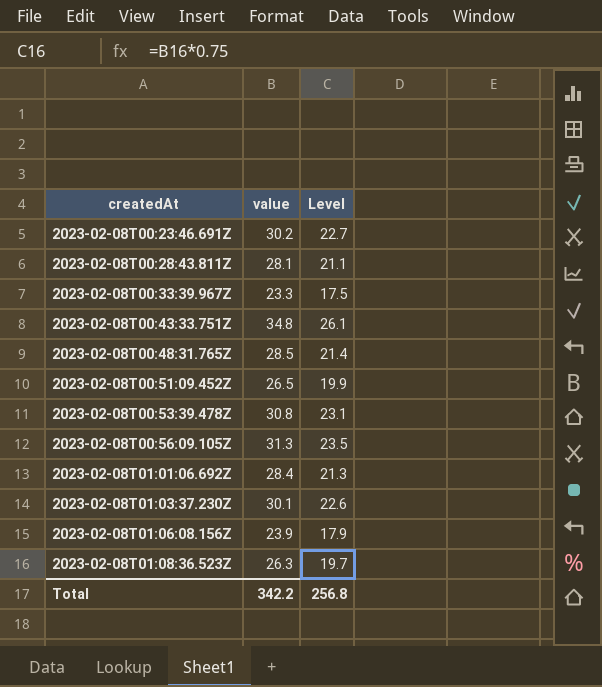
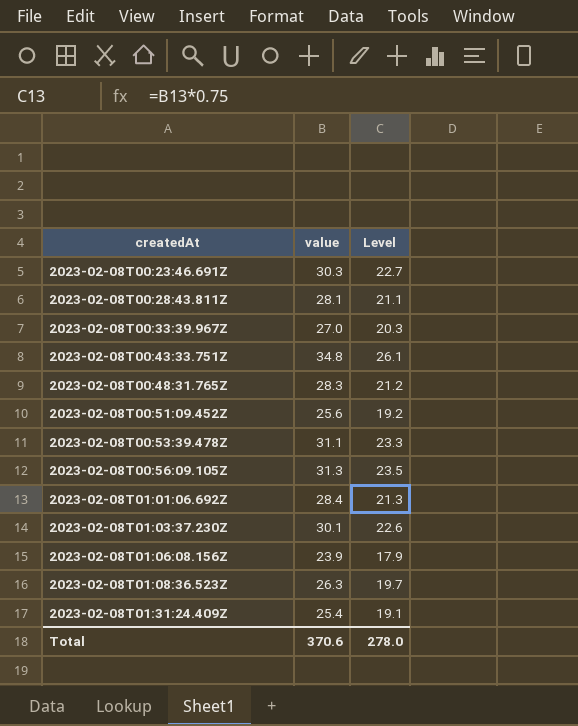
2023-02-08T00:23:46.691Z | value: 30.2 -> 30.3
2023-02-08T00:33:39.967Z | value: 23.3 -> 27.0
2023-02-08T00:33:39.967Z | Level: 17.5 -> 20.3
2023-02-08T00:48:31.765Z | value: 28.5 -> 28.3
2023-02-08T00:48:31.765Z | Level: 21.4 -> 21.2
2023-02-08T00:51:09.452Z | value: 26.5 -> 25.6
2023-02-08T00:51:09.452Z | Level: 19.9 -> 19.2
2023-02-08T00:53:39.478Z | value: 30.8 -> 31.1
2023-02-08T00:53:39.478Z | Level: 23.1 -> 23.3
row 2023-02-08T01:31:24.409Z: none -> 25.4 | 19.1
Total | value: 342.2 -> 370.6
Total | Level: 256.8 -> 278.0

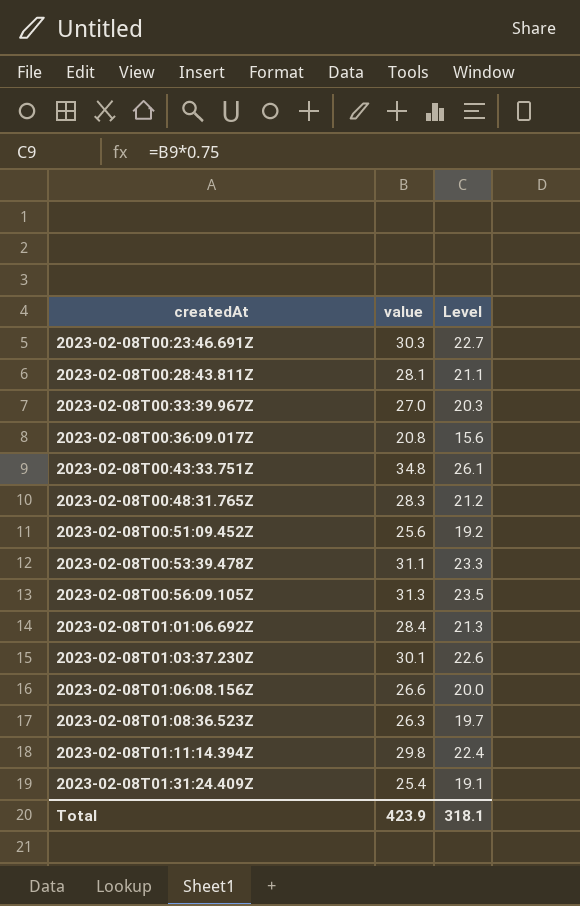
row 2023-02-08T00:36:09.017Z: none -> 20.8 | 15.6
2023-02-08T01:06:08.156Z | value: 23.9 -> 26.6
2023-02-08T01:06:08.156Z | Level: 17.9 -> 20.0
row 2023-02-08T01:11:14.394Z: none -> 29.8 | 22.4
Total | value: 370.6 -> 423.9
Total | Level: 278.0 -> 318.1

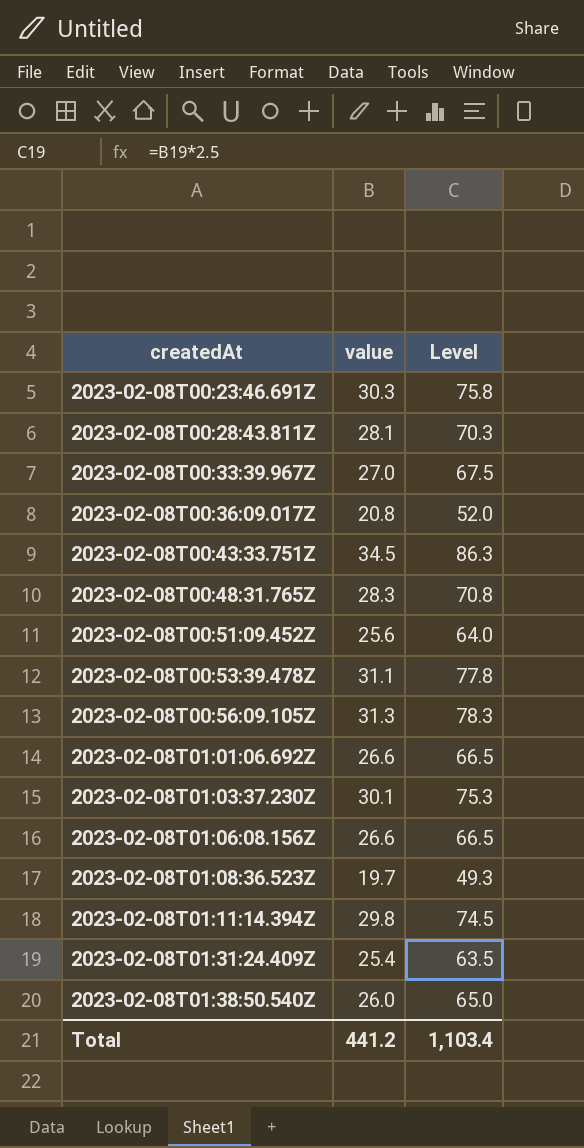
column Level | formula: [value] * 0.75 -> [value] * 2.5
2023-02-08T00:43:33.751Z | value: 34.8 -> 34.5
2023-02-08T01:01:06.692Z | value: 28.4 -> 26.6
2023-02-08T01:08:36.523Z | value: 26.3 -> 19.7
row 2023-02-08T01:38:50.540Z: none -> 26.0 | 65.0
Total | value: 423.9 -> 441.2
Total | Level: 318.1 -> 1,103.4

